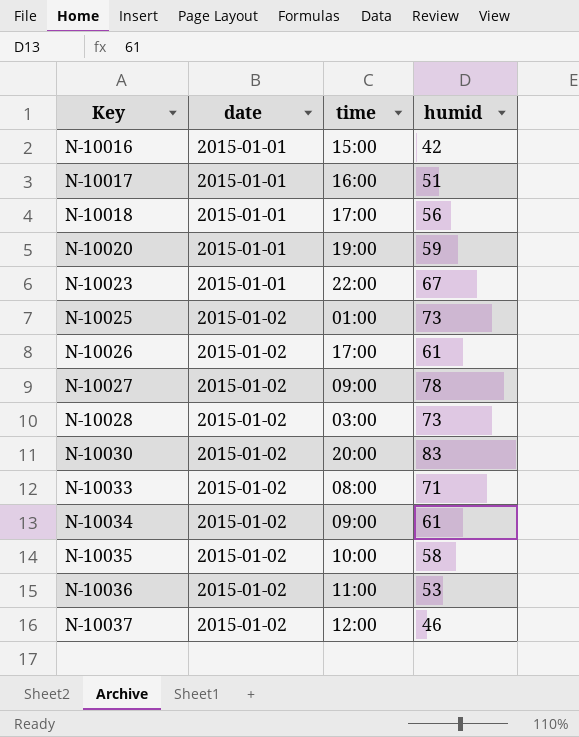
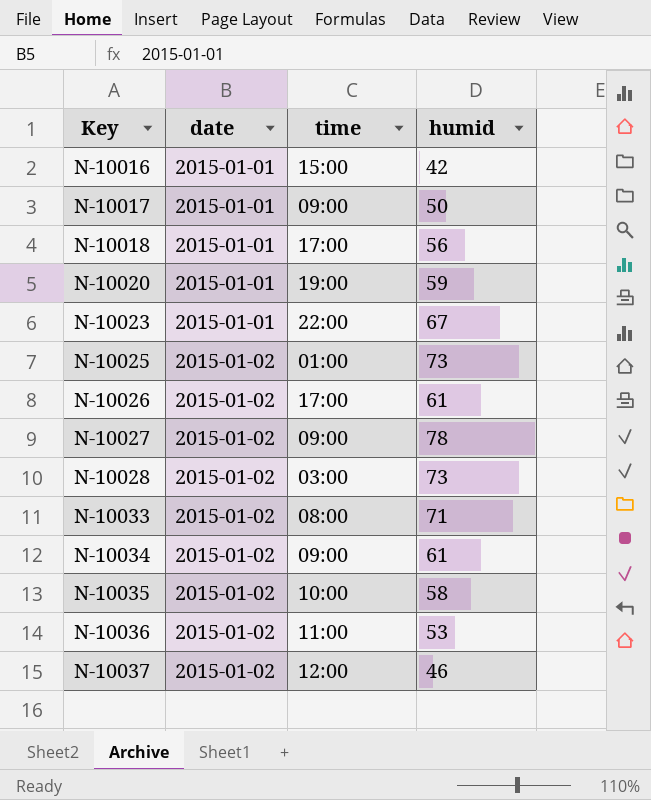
row N-10030: 2015-01-02 | 20:00 | 83 -> none
N-10017 | time: 16:00 -> 09:00
N-10017 | humid: 51 -> 50

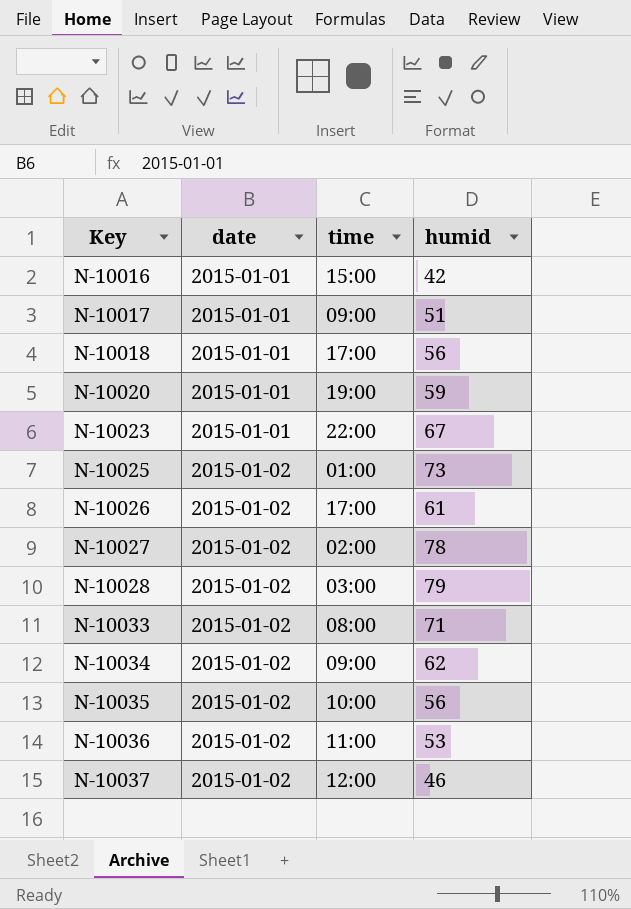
N-10017 | humid: 50 -> 51
N-10027 | time: 09:00 -> 02:00
N-10028 | humid: 73 -> 79
N-10034 | humid: 61 -> 62
N-10035 | humid: 58 -> 56

